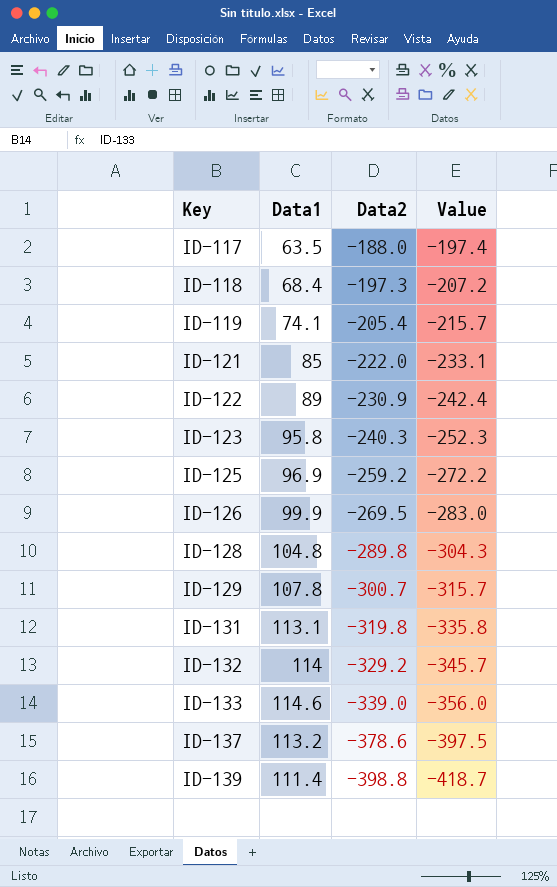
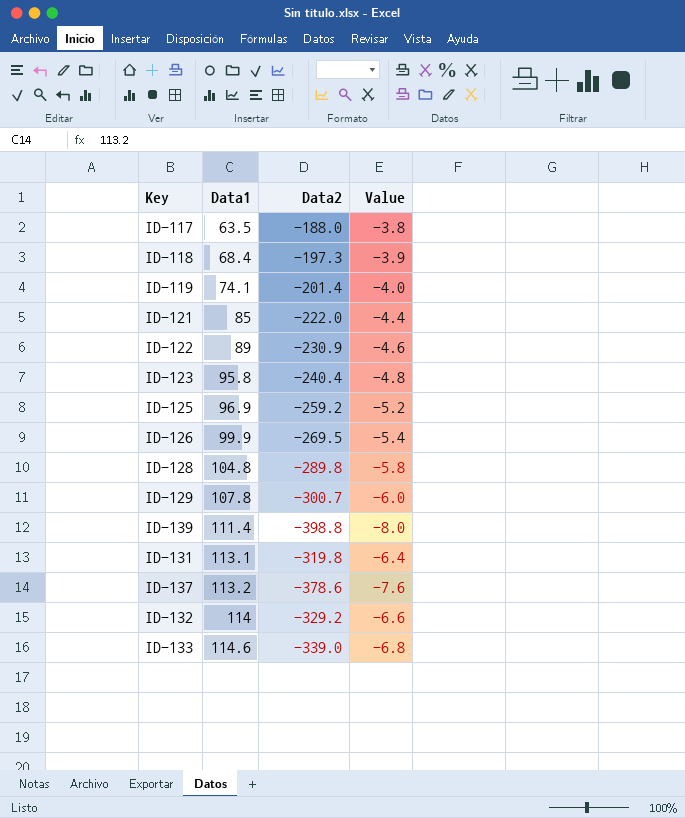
row order: Key ascending -> Data1 ascending
column Value | formula: [Data2] * 1.05 -> [Data2] * 0.02
ID-119 | Data2: -205.4 -> -201.4
ID-123 | Data2: -240.3 -> -240.4

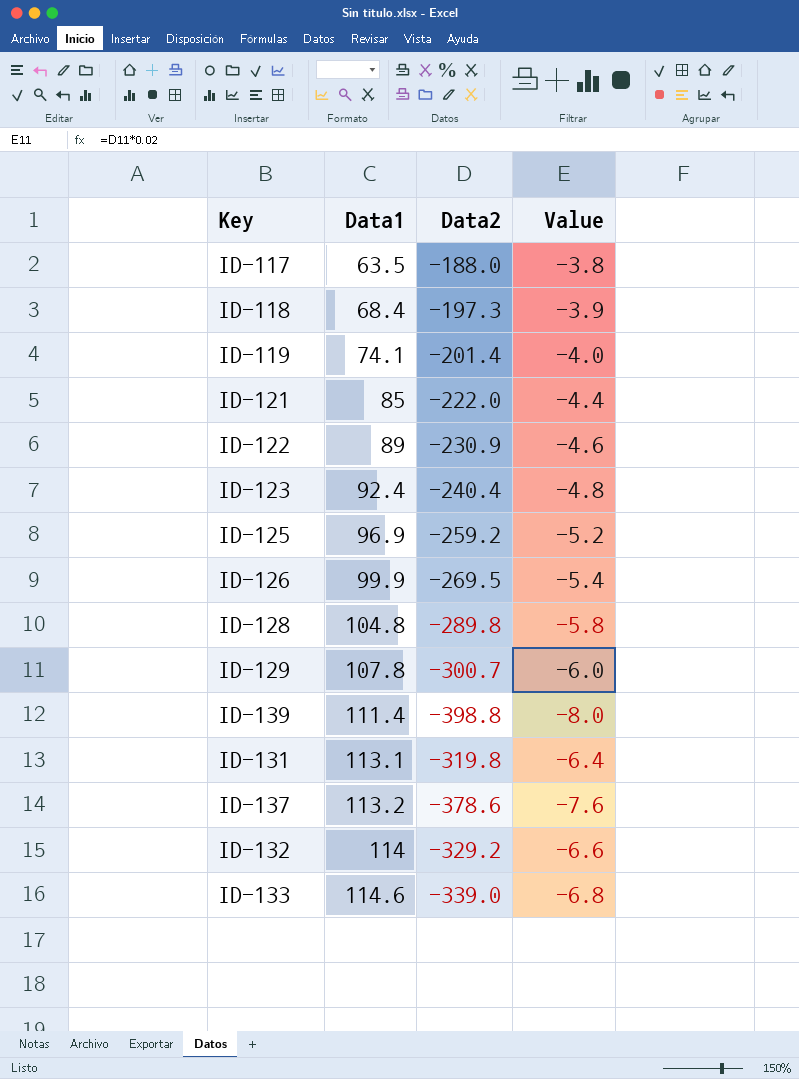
ID-123 | Data1: 95.8 -> 92.4

